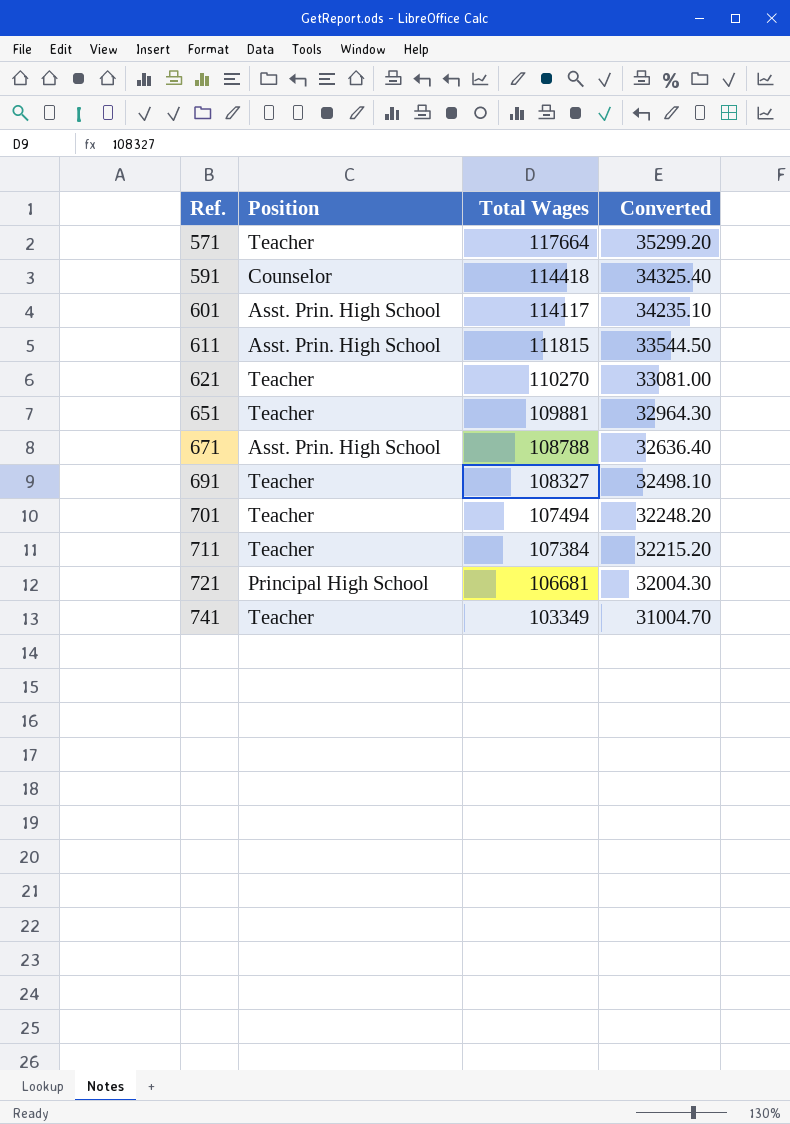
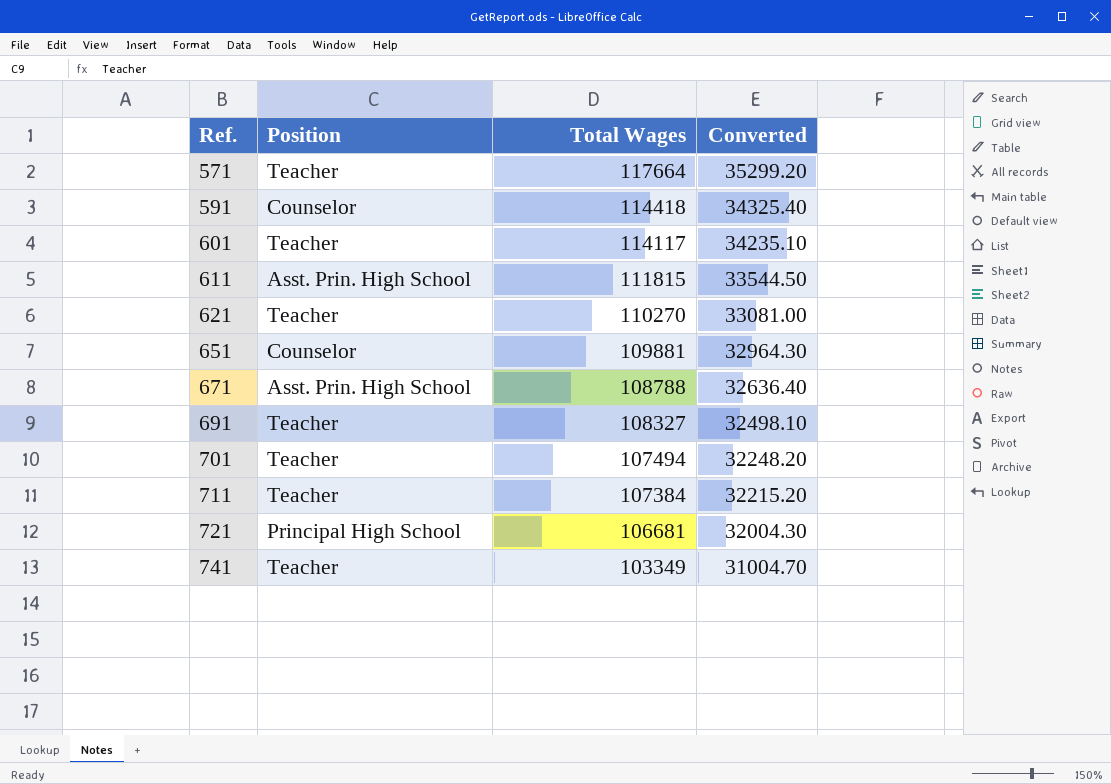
601 | Position: Asst. Prin. High School -> Teacher
651 | Position: Teacher -> Counselor

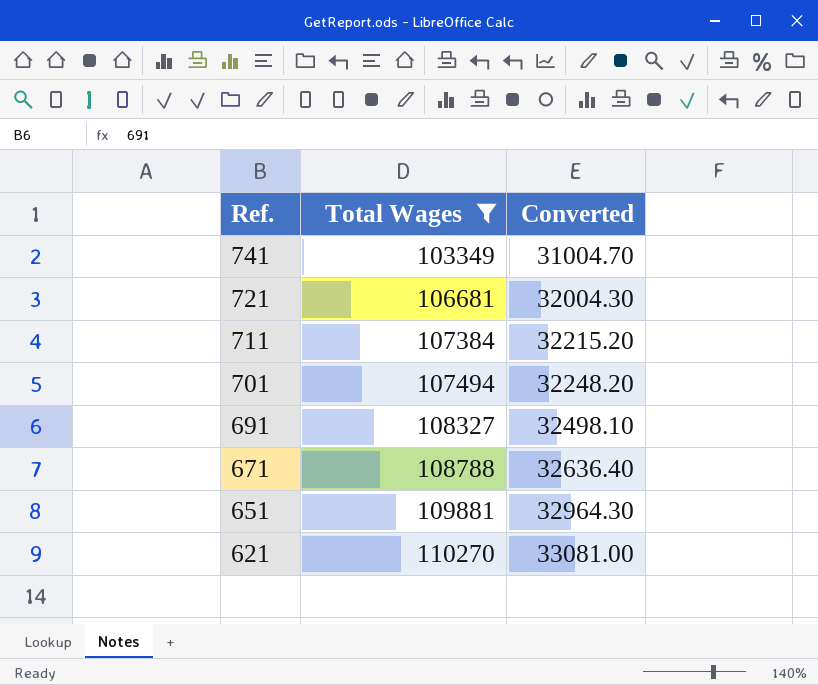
filter: none -> Total Wages <= 110270
row order: Ref. ascending -> Ref. descending
column Position | position: 2 -> none

